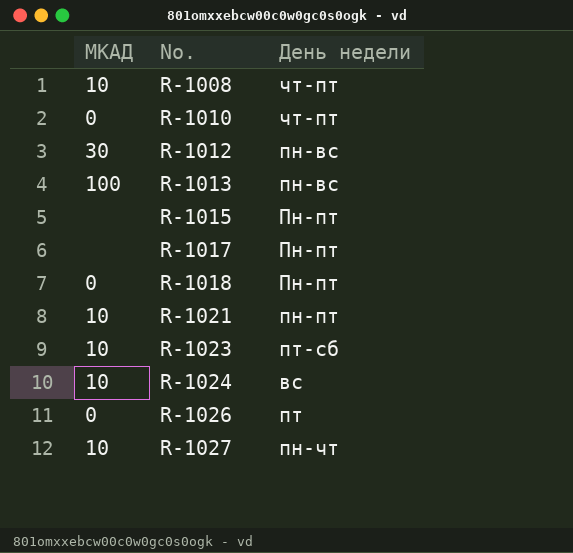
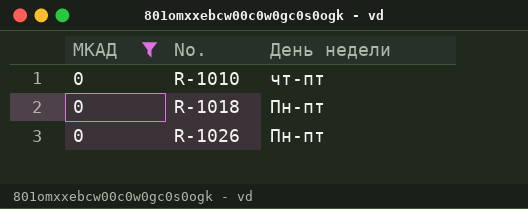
filter: none -> МКАД = 0
R-1026 | День недели: пт -> Пн-пт

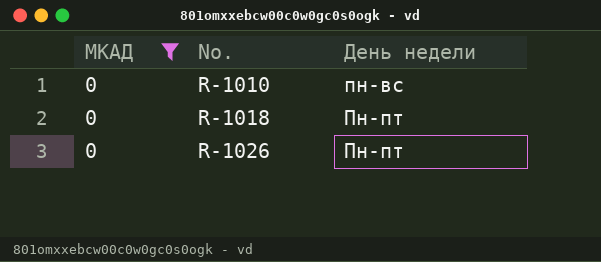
R-1010 | День недели: чт-пт -> пн-вс

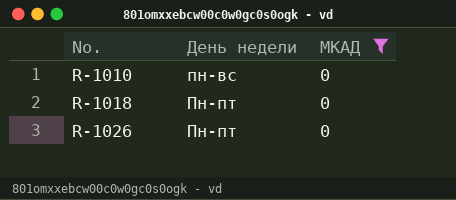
column МКАД | position: 1 -> 3

